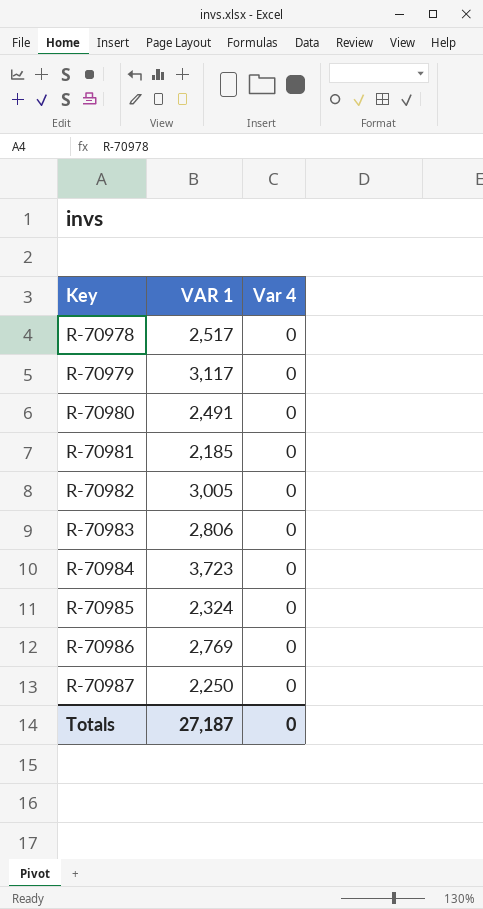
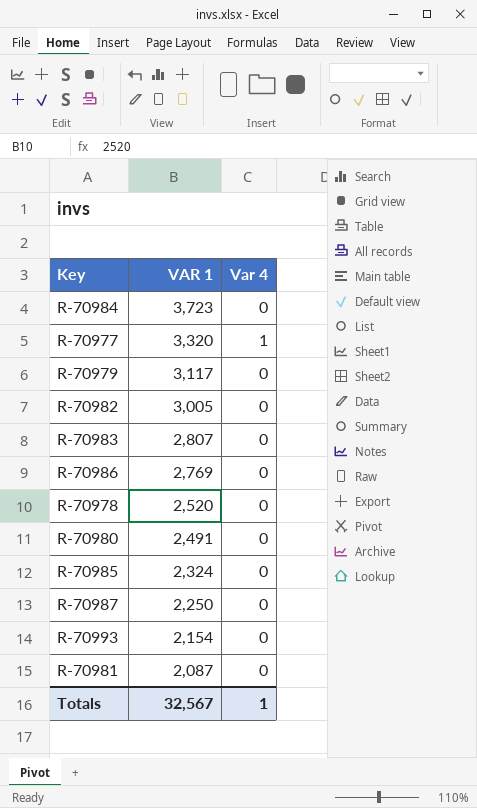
row order: Key ascending -> VAR 1 descending
row R-70977: none -> 3,320 | 1
R-70983 | VAR 1: 2,806 -> 2,807
R-70978 | VAR 1: 2,517 -> 2,520
row R-70993: none -> 2,154 | 0
R-70981 | VAR 1: 2,185 -> 2,087
Totals | VAR 1: 27,187 -> 32,567
Totals | Var 4: 0 -> 1

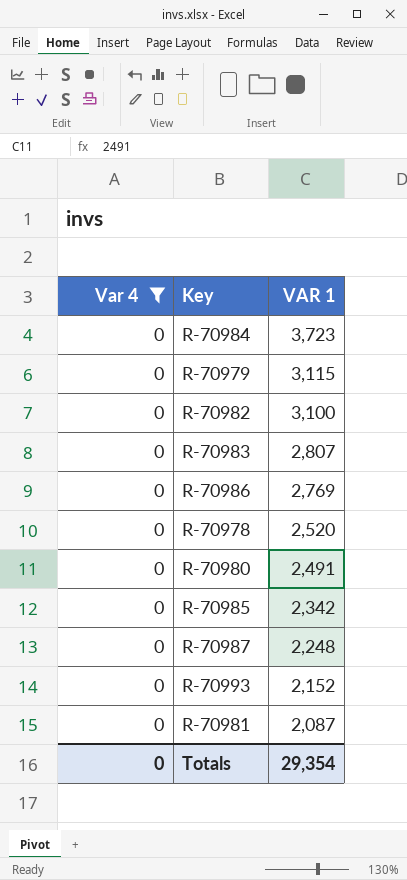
filter: none -> Var 4 = 0
column Var 4 | position: 3 -> 1
R-70979 | VAR 1: 3,117 -> 3,115
R-70982 | VAR 1: 3,005 -> 3,100
R-70985 | VAR 1: 2,324 -> 2,342
R-70987 | VAR 1: 2,250 -> 2,248
R-70993 | VAR 1: 2,154 -> 2,152
Totals | Var 4: 1 -> 0
Totals | VAR 1: 32,567 -> 29,354

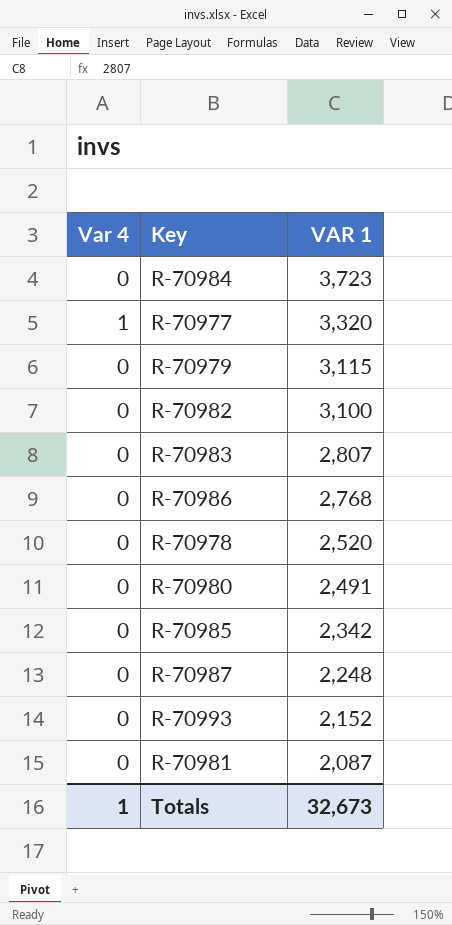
filter: Var 4 = 0 -> none
R-70986 | VAR 1: 2,769 -> 2,768
Totals | Var 4: 0 -> 1
Totals | VAR 1: 29,354 -> 32,673

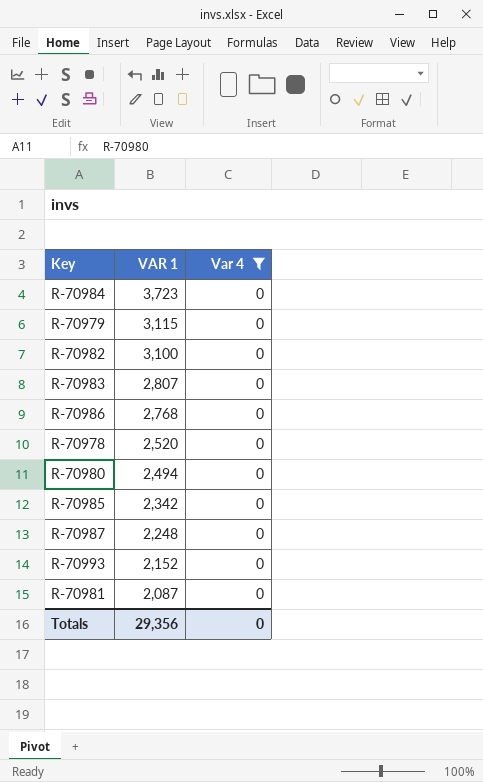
filter: none -> Var 4 = 0
column Var 4 | position: 1 -> 3
R-70980 | VAR 1: 2,491 -> 2,494
Totals | VAR 1: 32,673 -> 29,356
Totals | Var 4: 1 -> 0

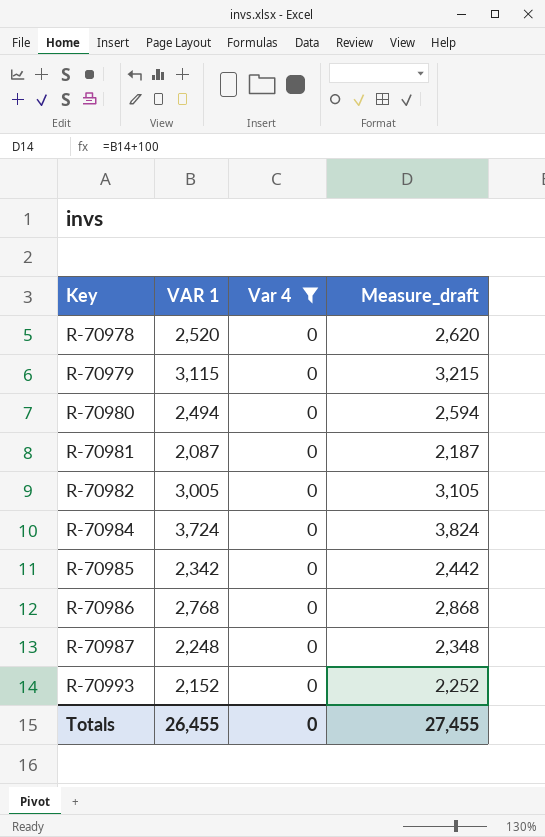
row order: VAR 1 descending -> Key ascending
column Measure_draft | formula: none -> [VAR 1] + 100
row R-70983: 2,807 | 0 -> none
R-70982 | VAR 1: 3,100 -> 3,005
R-70984 | VAR 1: 3,723 -> 3,724
Totals | VAR 1: 29,356 -> 26,455

